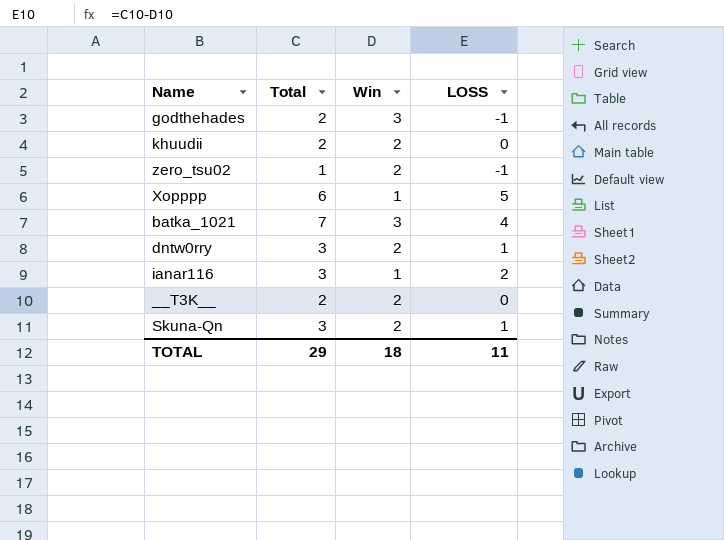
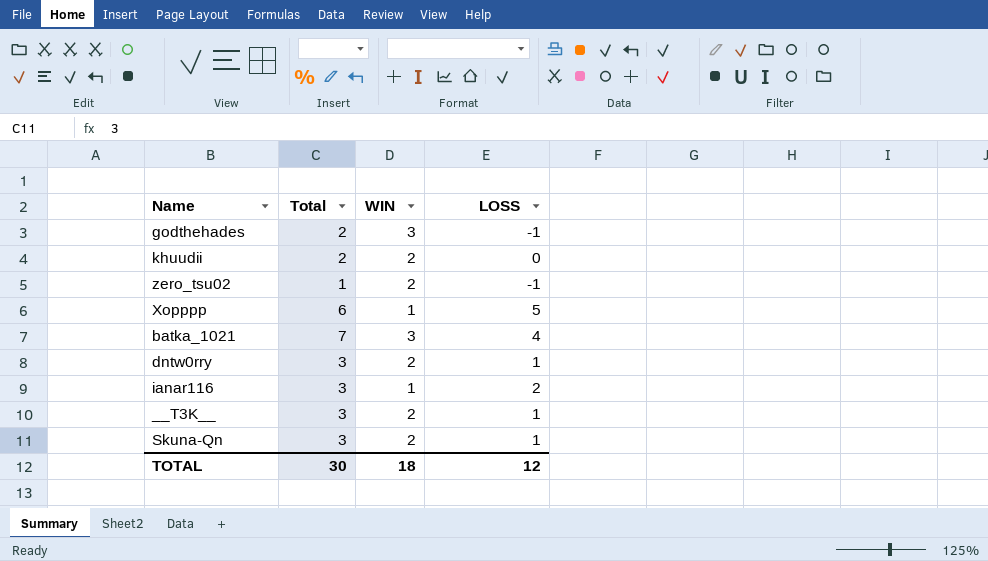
column name: Win -> WIN
__T3K__ | Total: 2 -> 3
__T3K__ | LOSS: 0 -> 1
TOTAL | Total: 29 -> 30
TOTAL | LOSS: 11 -> 12

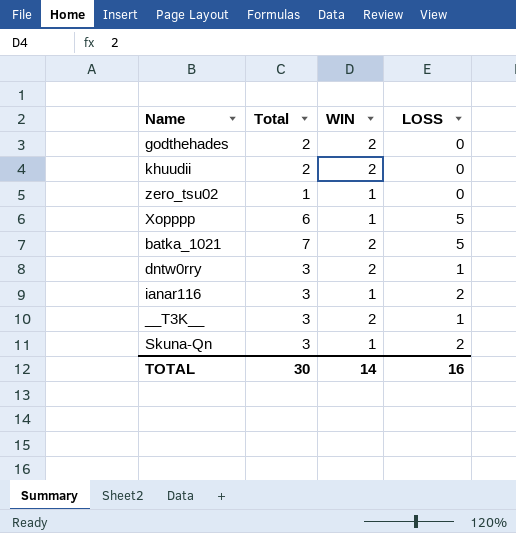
godthehades | WIN: 3 -> 2
godthehades | LOSS: -1 -> 0
zero_tsu02 | WIN: 2 -> 1
zero_tsu02 | LOSS: -1 -> 0
batka_1021 | WIN: 3 -> 2
batka_1021 | LOSS: 4 -> 5
Skuna-Qn | WIN: 2 -> 1
Skuna-Qn | LOSS: 1 -> 2
TOTAL | WIN: 18 -> 14
TOTAL | LOSS: 12 -> 16

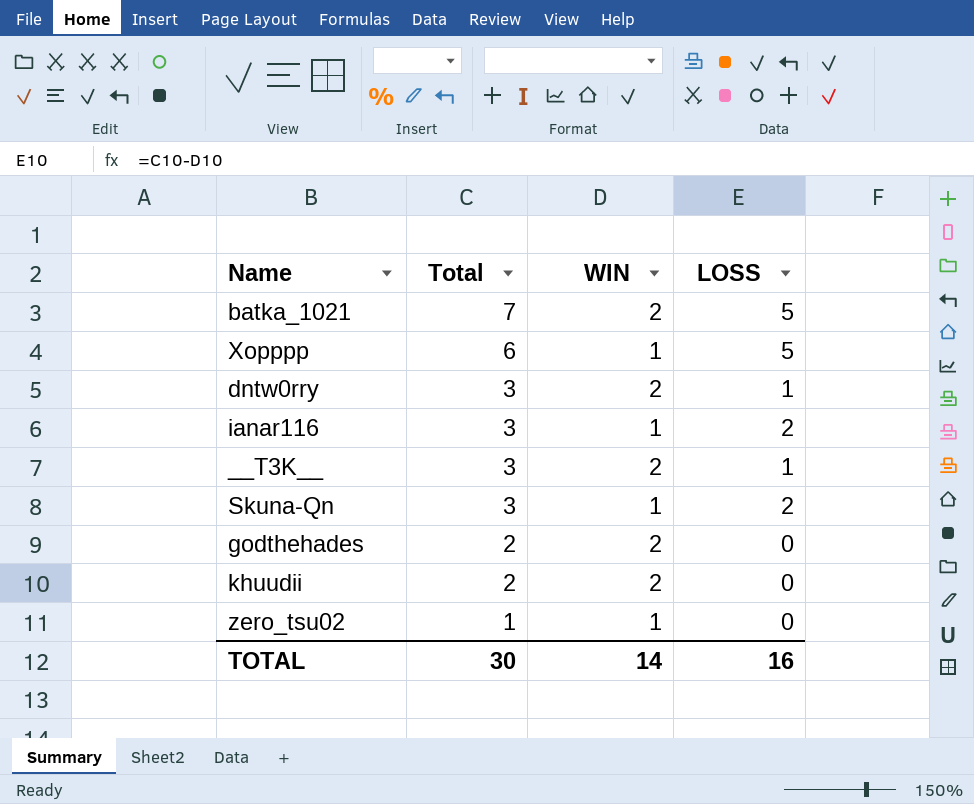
row order: none -> Total descending

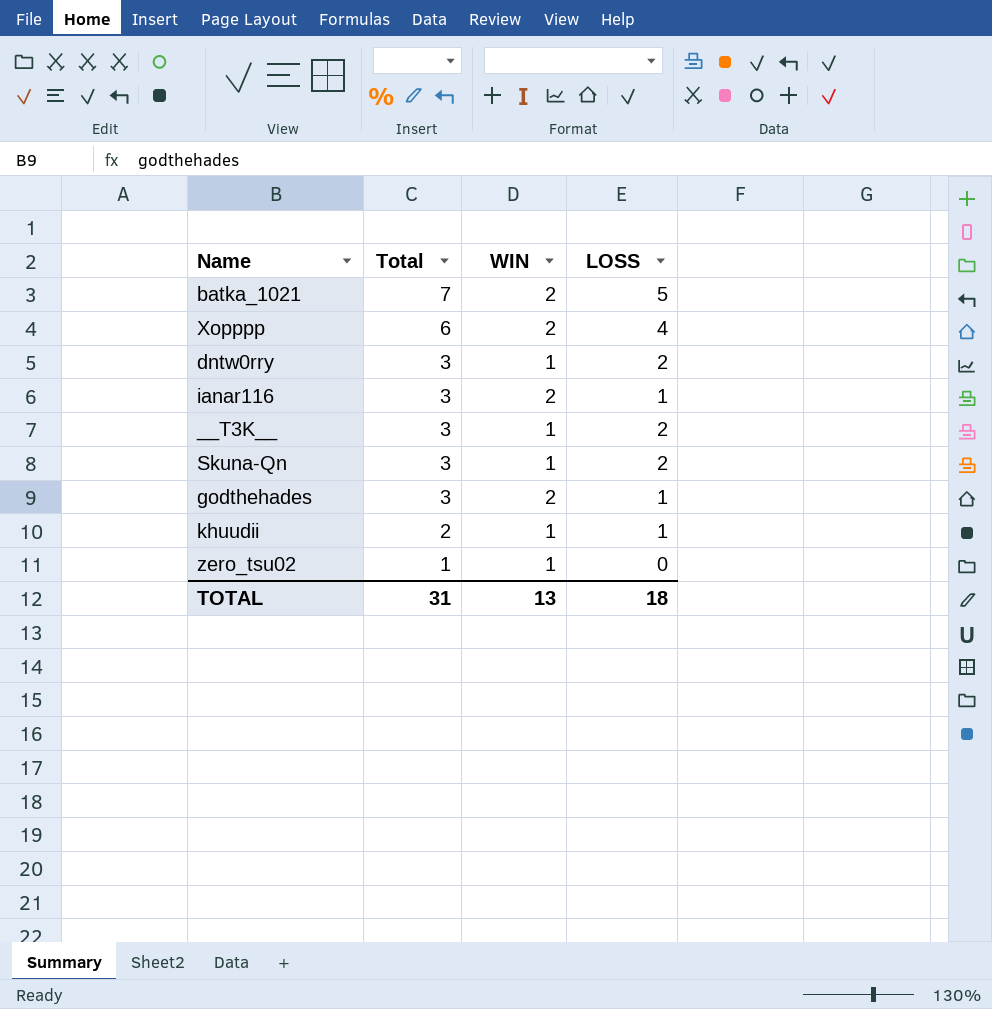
Xopppp | WIN: 1 -> 2
Xopppp | LOSS: 5 -> 4
dntw0rry | WIN: 2 -> 1
dntw0rry | LOSS: 1 -> 2
ianar116 | WIN: 1 -> 2
ianar116 | LOSS: 2 -> 1
__T3K__ | WIN: 2 -> 1
__T3K__ | LOSS: 1 -> 2
godthehades | Total: 2 -> 3
godthehades | LOSS: 0 -> 1
khuudii | WIN: 2 -> 1
khuudii | LOSS: 0 -> 1
TOTAL | Total: 30 -> 31
TOTAL | WIN: 14 -> 13
TOTAL | LOSS: 16 -> 18

